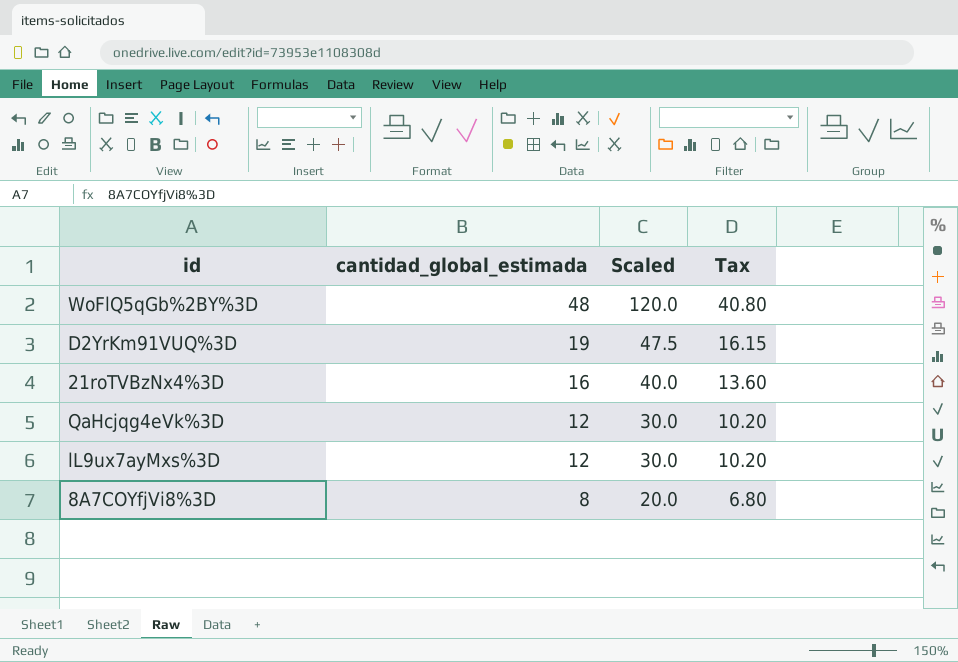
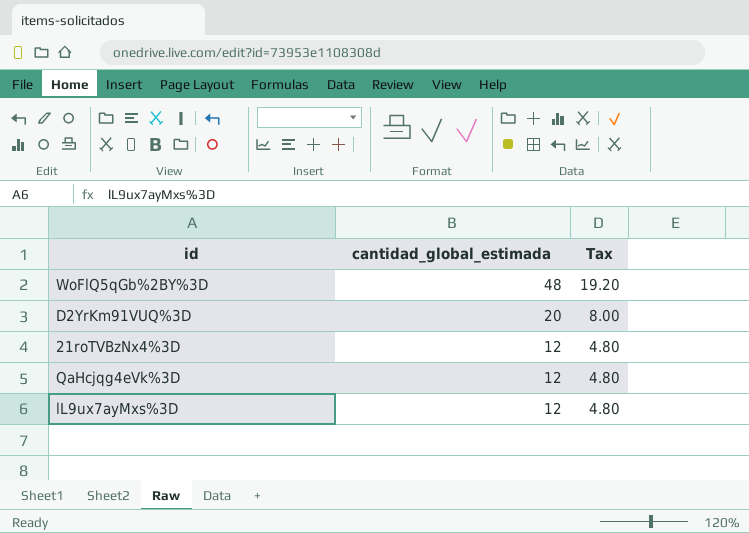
column Scaled | formula: [cantidad_global_estimada] * 2.5 -> none
column Tax | formula: [cantidad_global_estimada] * 0.85 -> [cantidad_global_estimada] * 0.4
row 8A7COYfjVi8%3D: 8 | 20.0 | 6.80 -> none
D2YrKm91VUQ%3D | cantidad_global_estimada: 19 -> 20
21roTVBzNx4%3D | cantidad_global_estimada: 16 -> 12

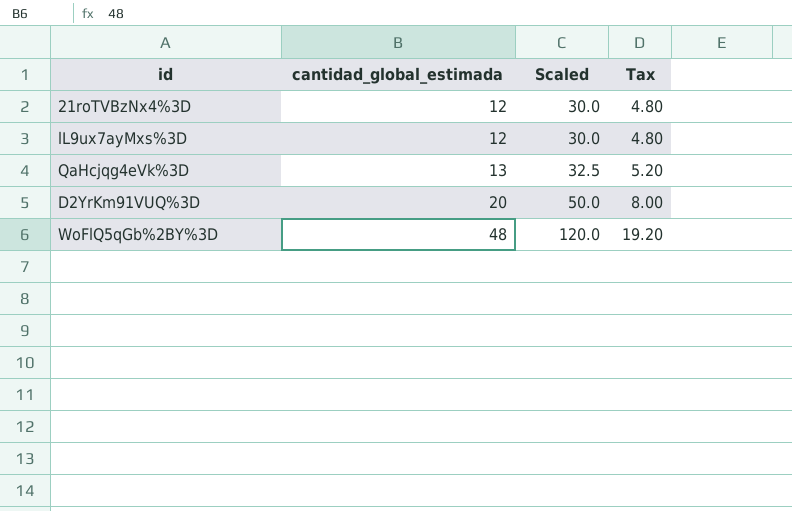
row order: cantidad_global_estimada descending -> cantidad_global_estimada ascending
column Scaled | formula: none -> [cantidad_global_estimada] * 2.5
QaHcjqg4eVk%3D | cantidad_global_estimada: 12 -> 13
QaHcjqg4eVk%3D | Tax: 4.80 -> 5.20

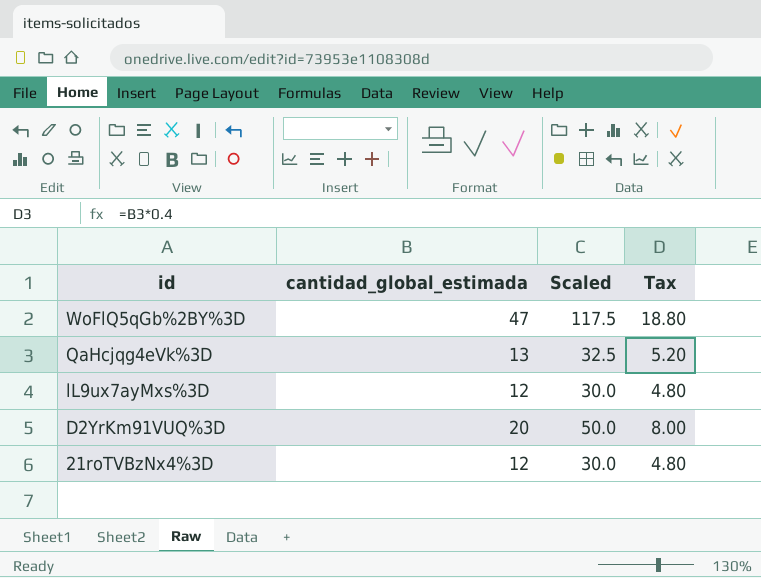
row order: cantidad_global_estimada ascending -> id descending
WoFlQ5qGb%2BY%3D | cantidad_global_estimada: 48 -> 47
WoFlQ5qGb%2BY%3D | Scaled: 120.0 -> 117.5
WoFlQ5qGb%2BY%3D | Tax: 19.20 -> 18.80

